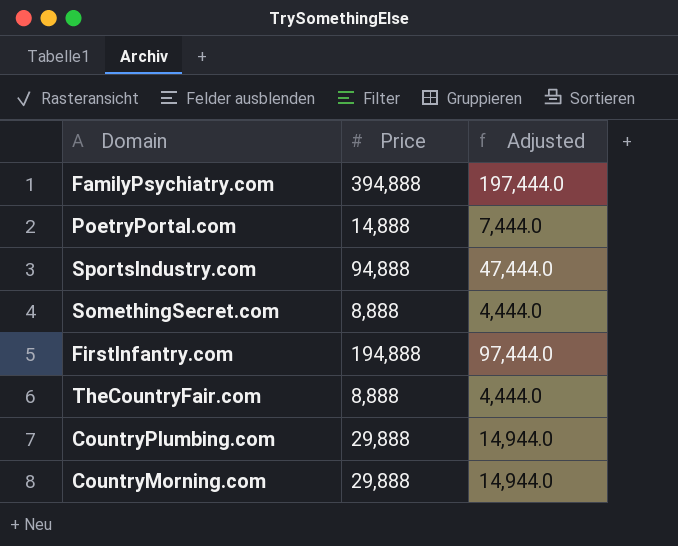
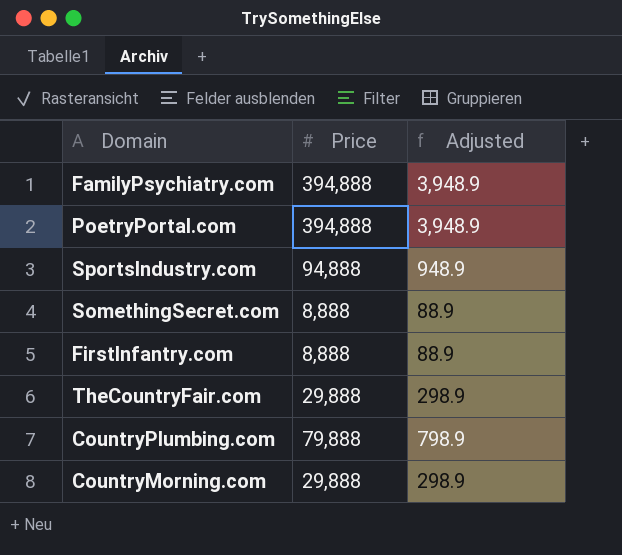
column Adjusted | formula: [Price] * 0.5 -> [Price] * 0.01
PoetryPortal.com | Price: 14,888 -> 394,888
FirstInfantry.com | Price: 194,888 -> 8,888
TheCountryFair.com | Price: 8,888 -> 29,888
CountryPlumbing.com | Price: 29,888 -> 79,888

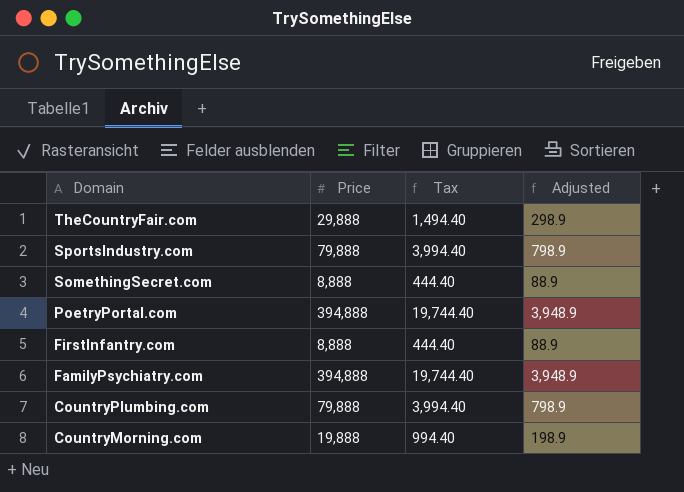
row order: none -> Domain descending
column Tax | formula: none -> [Price] * 0.05
SportsIndustry.com | Price: 94,888 -> 79,888
SportsIndustry.com | Adjusted: 948.9 -> 798.9
CountryMorning.com | Price: 29,888 -> 19,888
CountryMorning.com | Adjusted: 298.9 -> 198.9

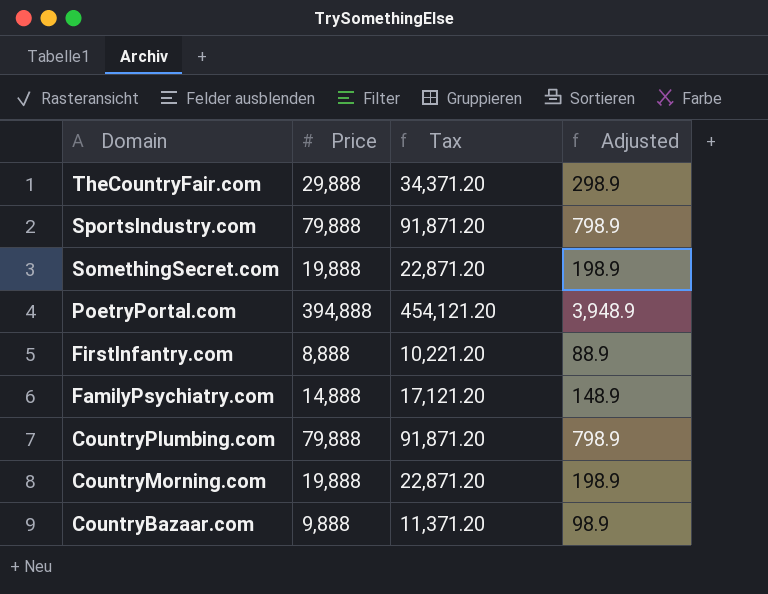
column Tax | formula: [Price] * 0.05 -> [Price] * 1.15
SomethingSecret.com | Price: 8,888 -> 19,888
SomethingSecret.com | Adjusted: 88.9 -> 198.9
FamilyPsychiatry.com | Price: 394,888 -> 14,888
FamilyPsychiatry.com | Adjusted: 3,948.9 -> 148.9
row CountryBazaar.com: none -> 9,888 | 11,371.20 | 98.9

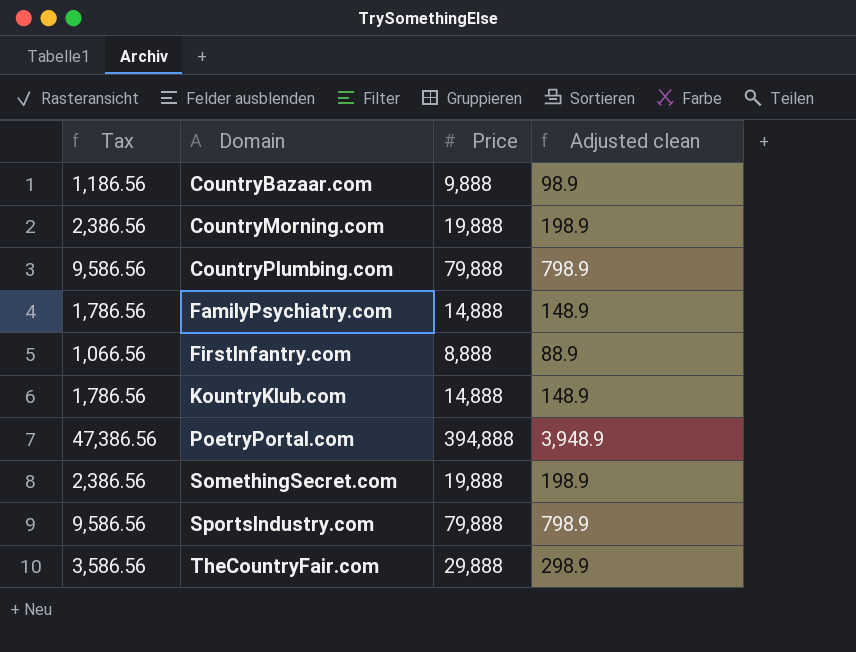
row order: Domain descending -> Domain ascending
column Tax | formula: [Price] * 1.15 -> [Price] * 0.12
column Tax | position: 3 -> 1
column name: Adjusted -> Adjusted clean
row KountryKlub.com: none -> 1,786.56 | 14,888 | 148.9

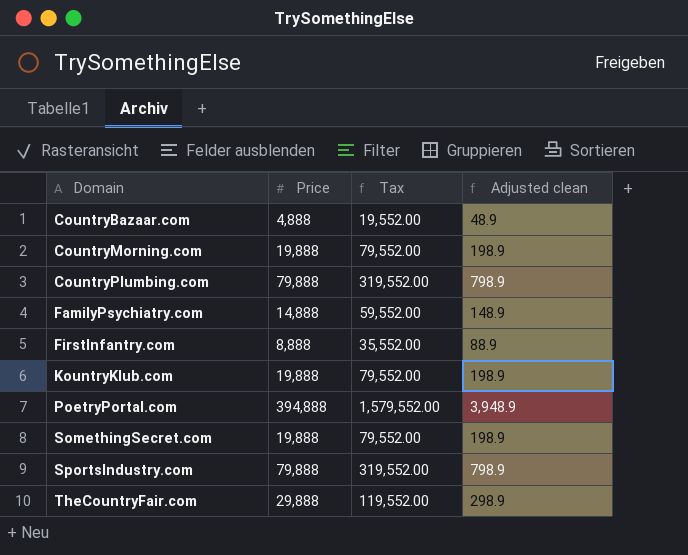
column Tax | formula: [Price] * 0.12 -> [Price] * 4
column Tax | position: 1 -> 3
CountryBazaar.com | Price: 9,888 -> 4,888
CountryBazaar.com | Adjusted clean: 98.9 -> 48.9
KountryKlub.com | Price: 14,888 -> 19,888
KountryKlub.com | Adjusted clean: 148.9 -> 198.9

